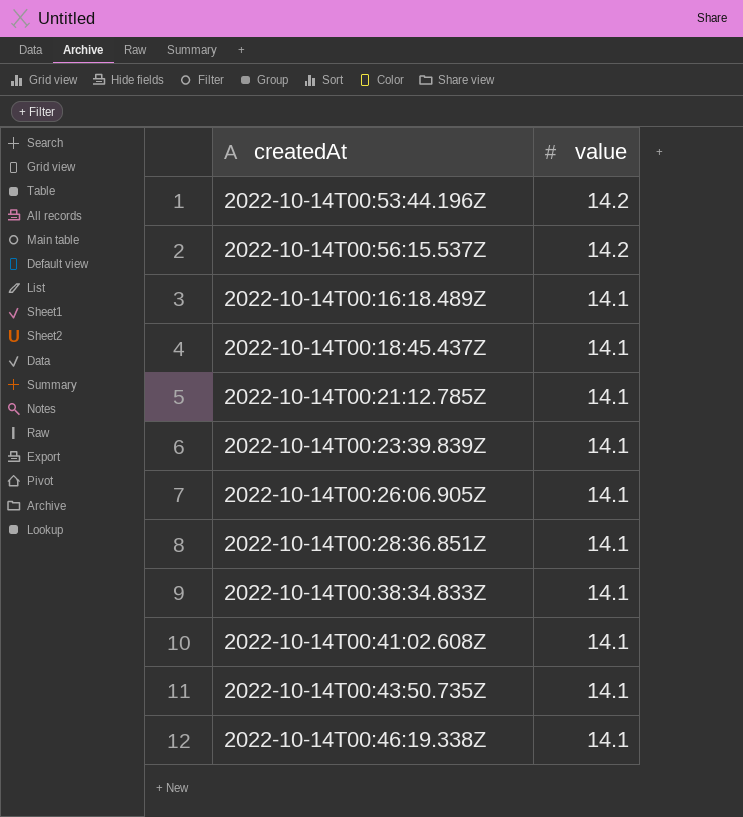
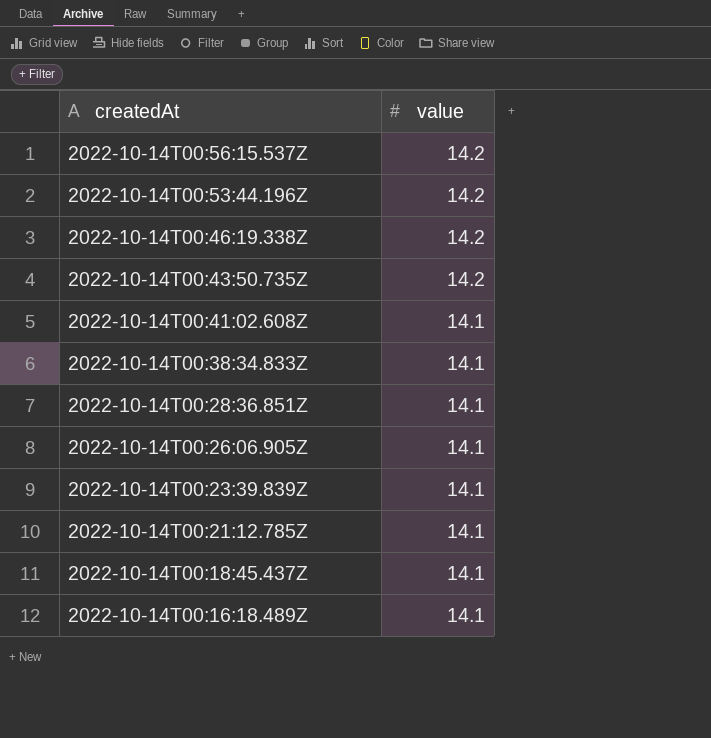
row order: value descending -> createdAt descending
2022-10-14T00:46:19.338Z | value: 14.1 -> 14.2
2022-10-14T00:43:50.735Z | value: 14.1 -> 14.2

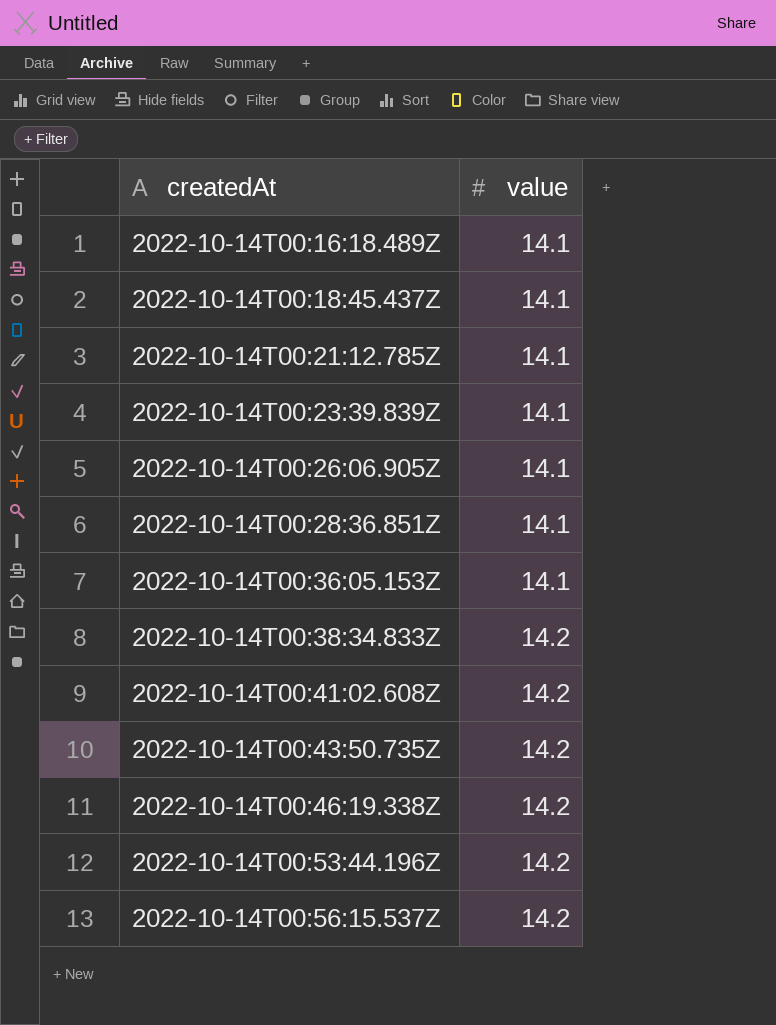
row order: createdAt descending -> createdAt ascending
row 2022-10-14T00:36:05.153Z: none -> 14.1
2022-10-14T00:38:34.833Z | value: 14.1 -> 14.2
2022-10-14T00:41:02.608Z | value: 14.1 -> 14.2

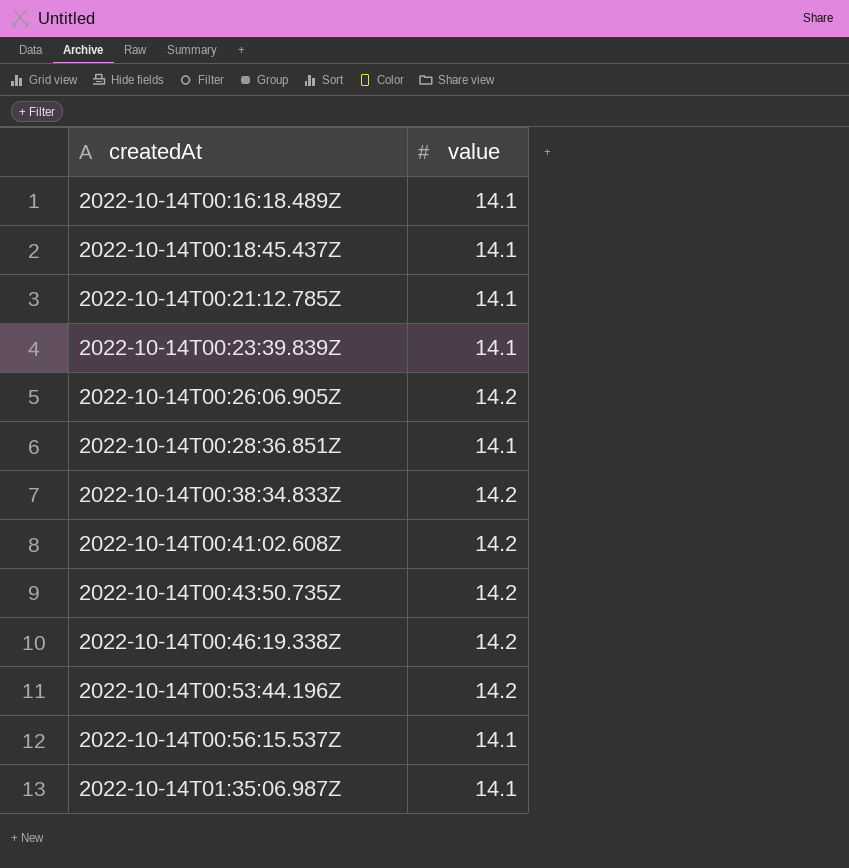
row 2022-10-14T00:36:05.153Z: 14.1 -> none
2022-10-14T00:26:06.905Z | value: 14.1 -> 14.2
2022-10-14T00:56:15.537Z | value: 14.2 -> 14.1
row 2022-10-14T01:35:06.987Z: none -> 14.1

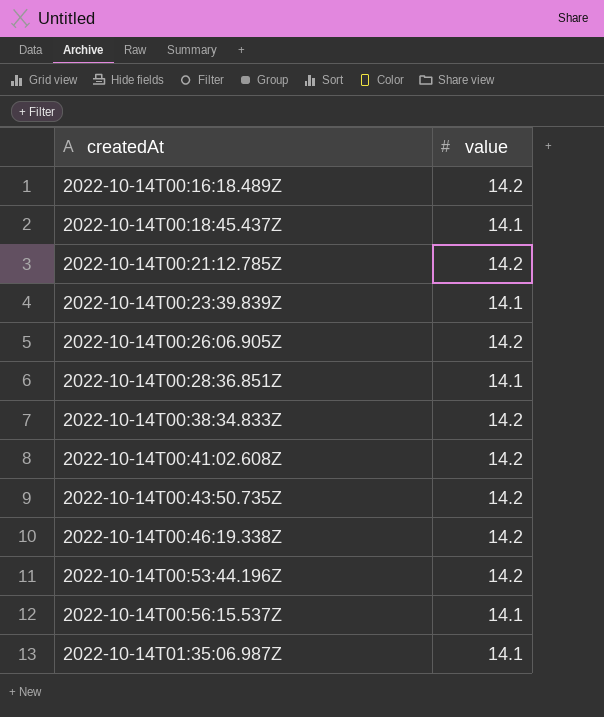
2022-10-14T00:16:18.489Z | value: 14.1 -> 14.2
2022-10-14T00:21:12.785Z | value: 14.1 -> 14.2

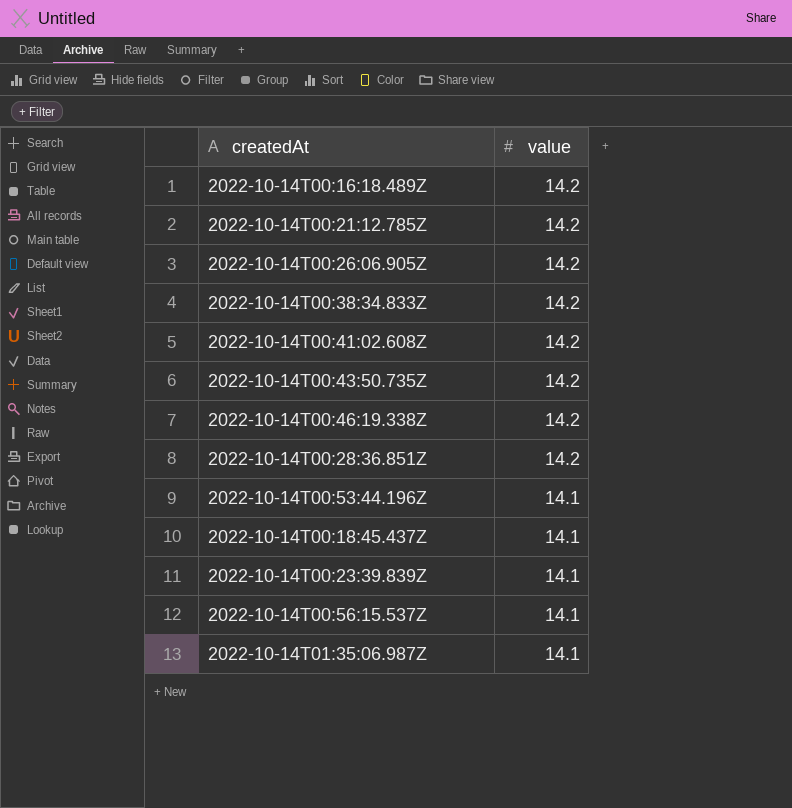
row order: createdAt ascending -> value descending
2022-10-14T00:28:36.851Z | value: 14.1 -> 14.2
2022-10-14T00:53:44.196Z | value: 14.2 -> 14.1

